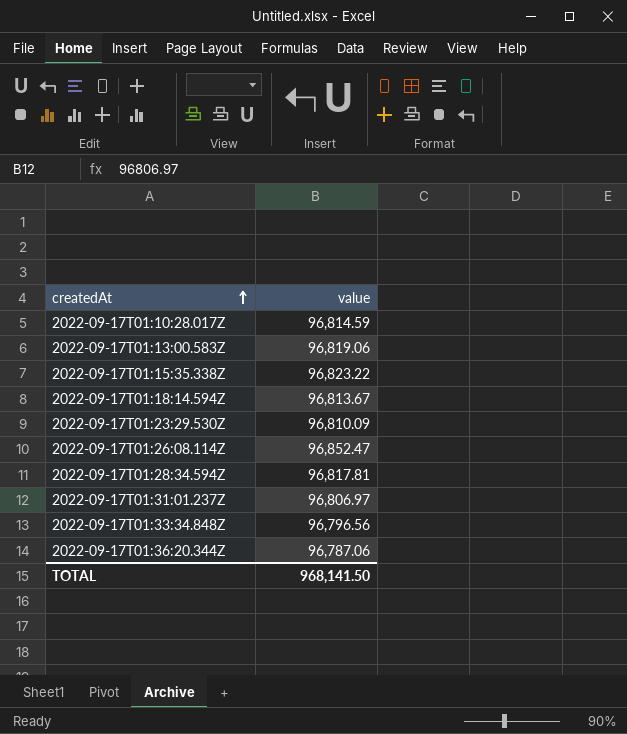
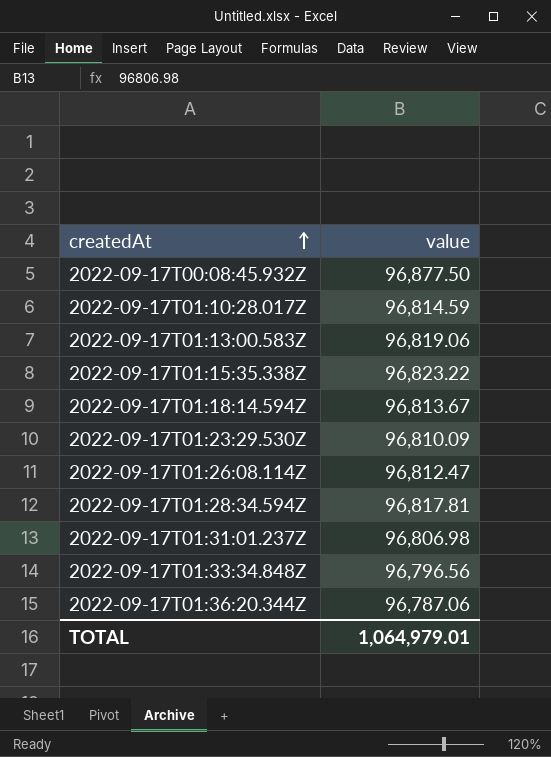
row 2022-09-17T00:08:45.932Z: none -> 96,877.50
2022-09-17T01:26:08.114Z | value: 96,852.47 -> 96,812.47
2022-09-17T01:31:01.237Z | value: 96,806.97 -> 96,806.98
TOTAL | value: 968,141.50 -> 1,064,979.01

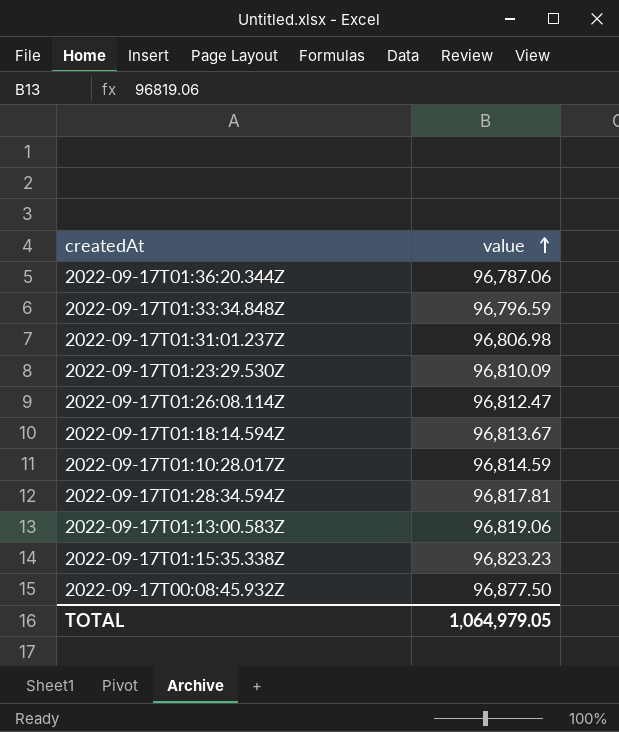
row order: createdAt ascending -> value ascending
2022-09-17T01:33:34.848Z | value: 96,796.56 -> 96,796.59
2022-09-17T01:15:35.338Z | value: 96,823.22 -> 96,823.23
TOTAL | value: 1,064,979.01 -> 1,064,979.05

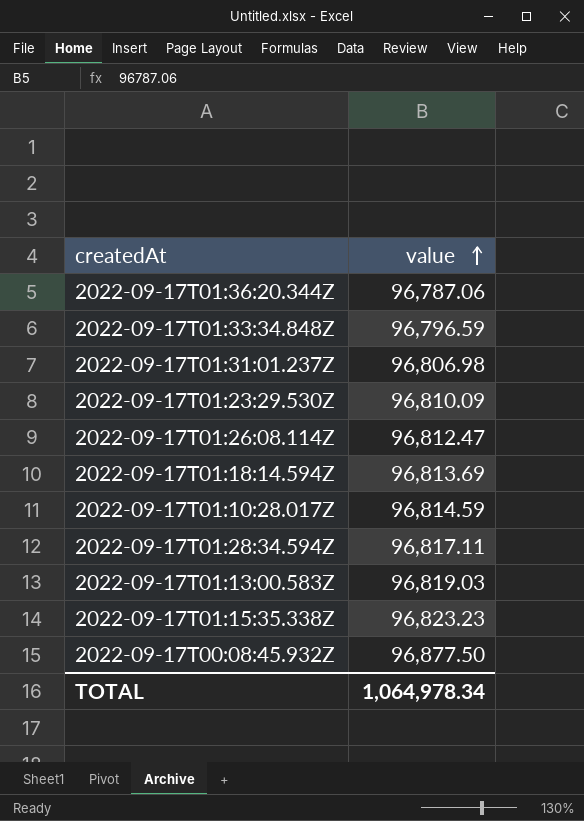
2022-09-17T01:18:14.594Z | value: 96,813.67 -> 96,813.69
2022-09-17T01:28:34.594Z | value: 96,817.81 -> 96,817.11
2022-09-17T01:13:00.583Z | value: 96,819.06 -> 96,819.03
TOTAL | value: 1,064,979.05 -> 1,064,978.34

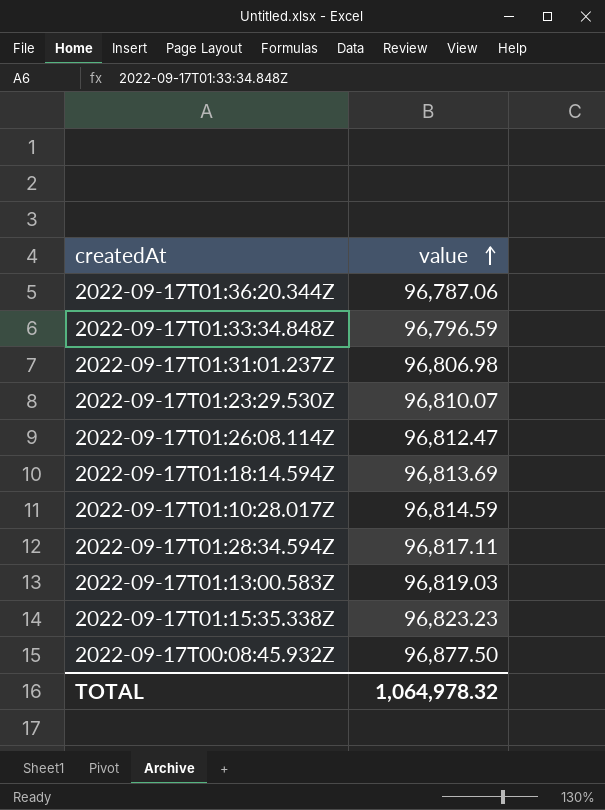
2022-09-17T01:23:29.530Z | value: 96,810.09 -> 96,810.07
TOTAL | value: 1,064,978.34 -> 1,064,978.32

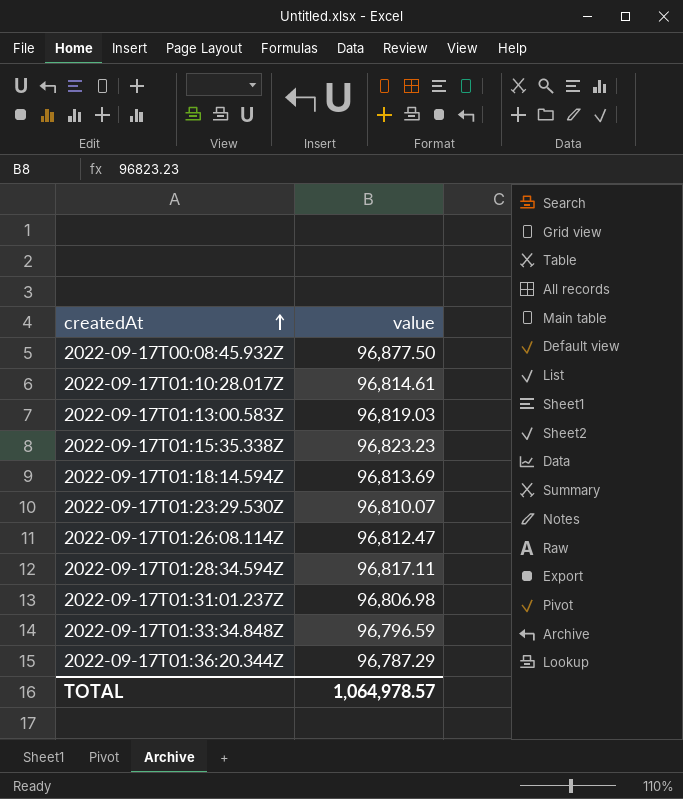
row order: value ascending -> createdAt ascending
2022-09-17T01:10:28.017Z | value: 96,814.59 -> 96,814.61
2022-09-17T01:36:20.344Z | value: 96,787.06 -> 96,787.29
TOTAL | value: 1,064,978.32 -> 1,064,978.57

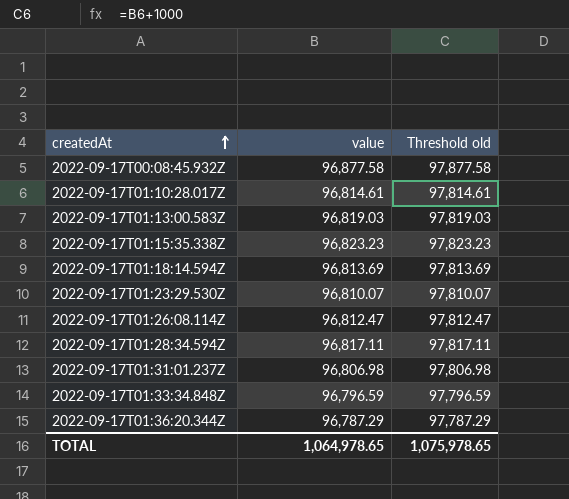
column Threshold old | formula: none -> [value] + 1000
2022-09-17T00:08:45.932Z | value: 96,877.50 -> 96,877.58
TOTAL | value: 1,064,978.57 -> 1,064,978.65

